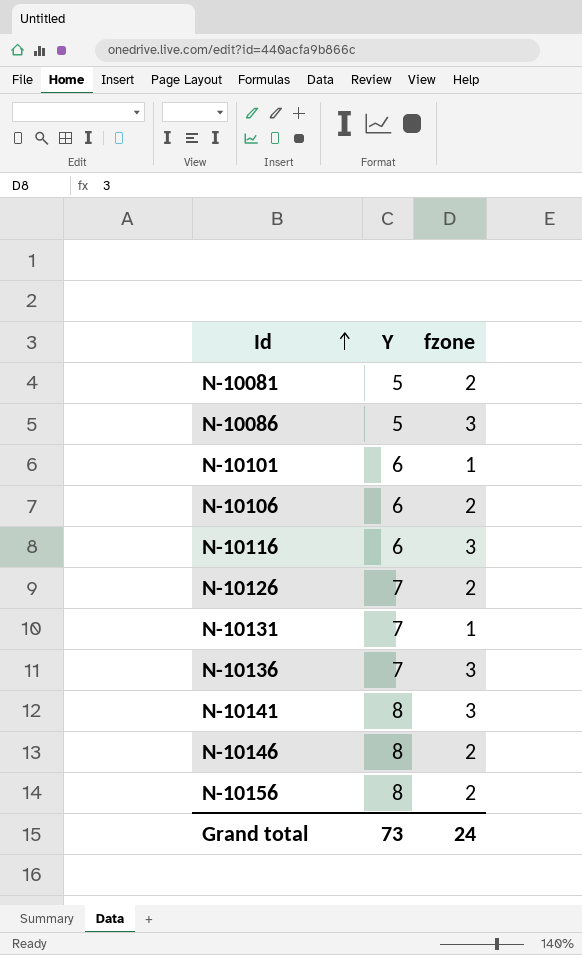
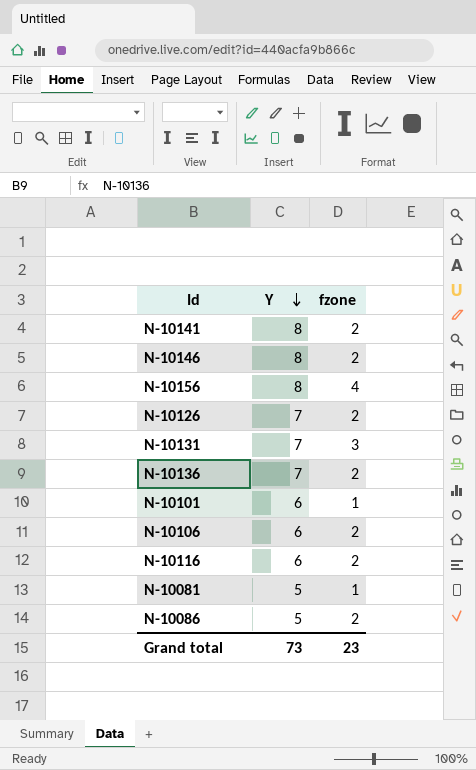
row order: Id ascending -> Y descending
N-10141 | fzone: 3 -> 2
N-10156 | fzone: 2 -> 4
N-10131 | fzone: 1 -> 3
N-10136 | fzone: 3 -> 2
N-10116 | fzone: 3 -> 2
N-10081 | fzone: 2 -> 1
N-10086 | fzone: 3 -> 2
Grand total | fzone: 24 -> 23

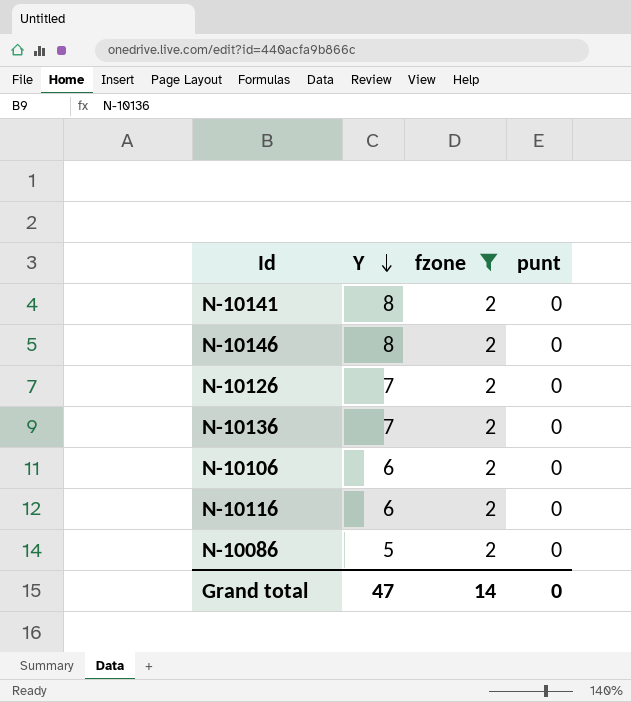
filter: none -> fzone = 2
column punt | position: none -> 4
Grand total | Y: 73 -> 47
Grand total | fzone: 23 -> 14

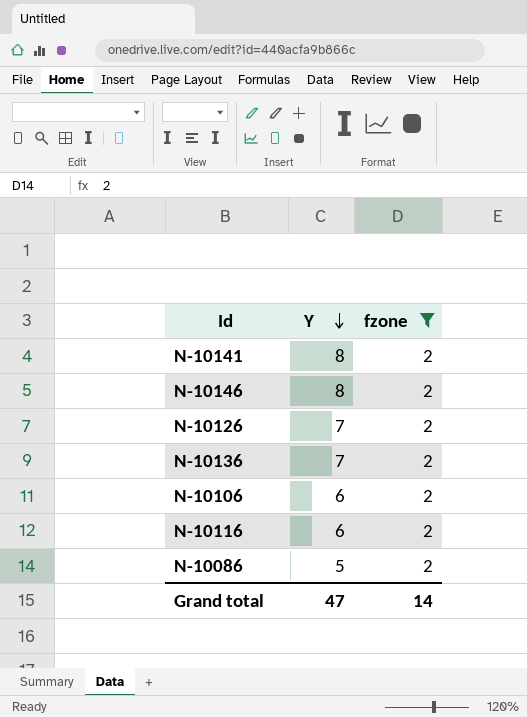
column punt | position: 4 -> none

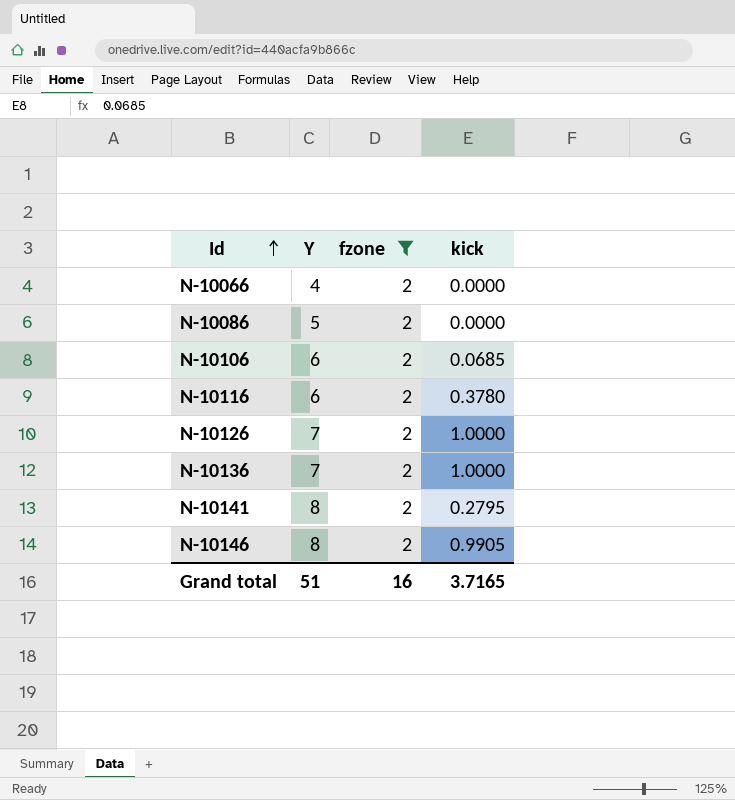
row order: Y descending -> Id ascending
column kick | position: none -> 4
row N-10066: none -> 4 | 2 | 0.0000
Grand total | Y: 47 -> 51
Grand total | fzone: 14 -> 16

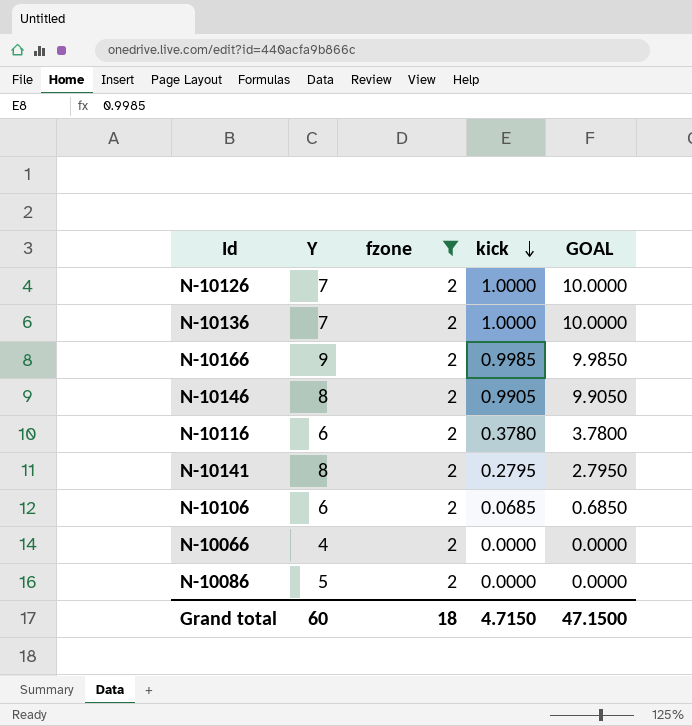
row order: Id ascending -> kick descending
column GOAL | formula: none -> [kick] * 10
row N-10166: none -> 9 | 2 | 0.9985 | 9.9850
Grand total | Y: 51 -> 60
Grand total | fzone: 16 -> 18
Grand total | kick: 3.7165 -> 4.7150

